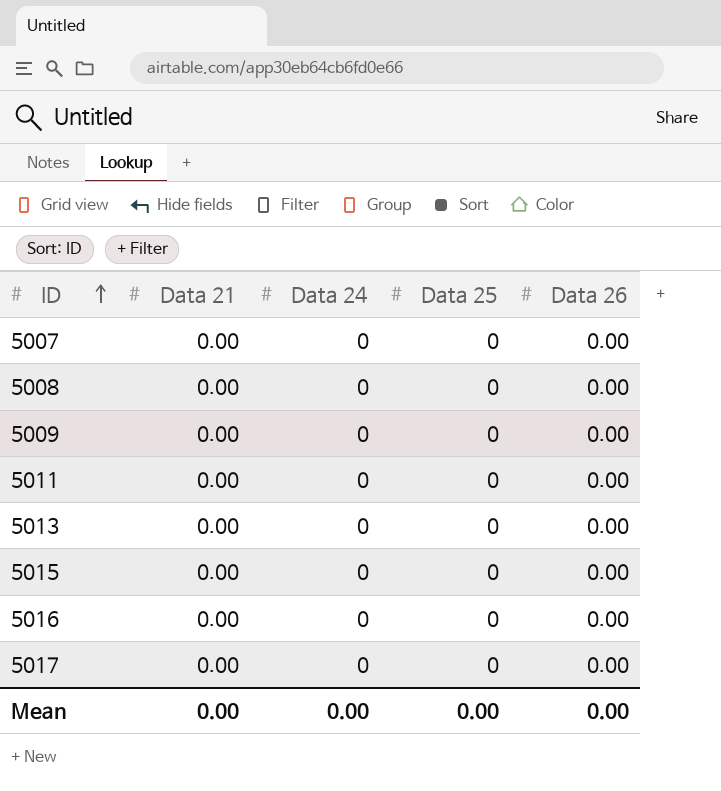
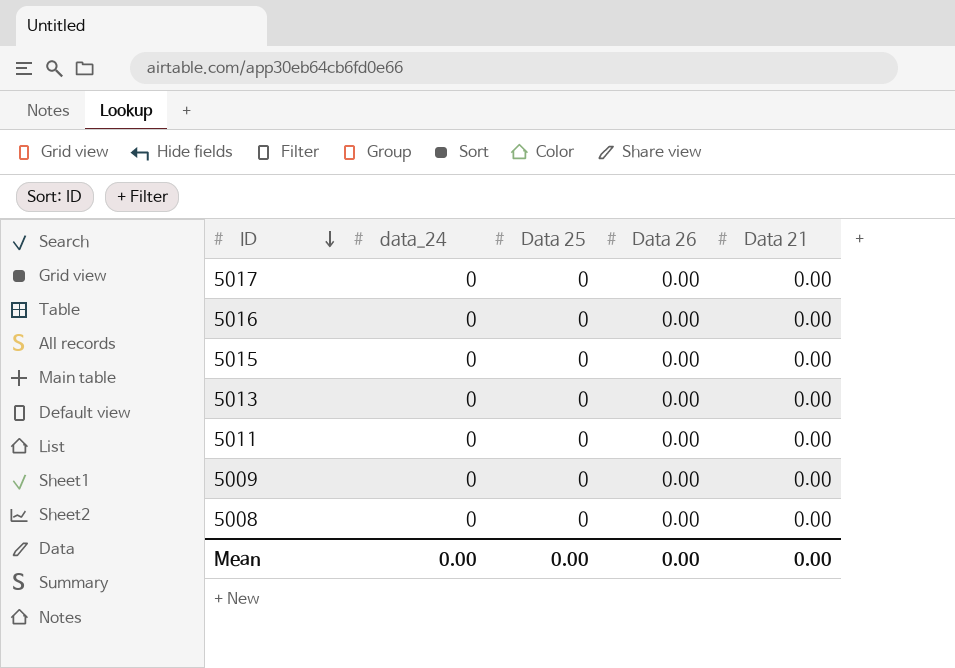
row order: ID ascending -> ID descending
column name: Data 24 -> data_24
column Data 21 | position: 2 -> 5
row 5007: 0.00 | 0 | 0 | 0.00 -> none

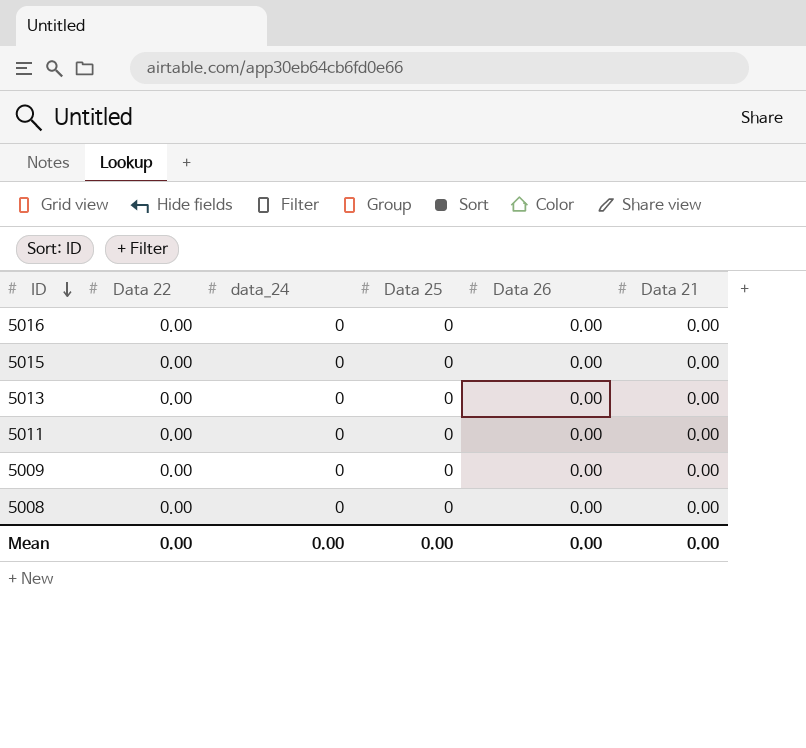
column Data 22 | position: none -> 2
row 5017: 0 | 0 | 0.00 | 0.00 -> none

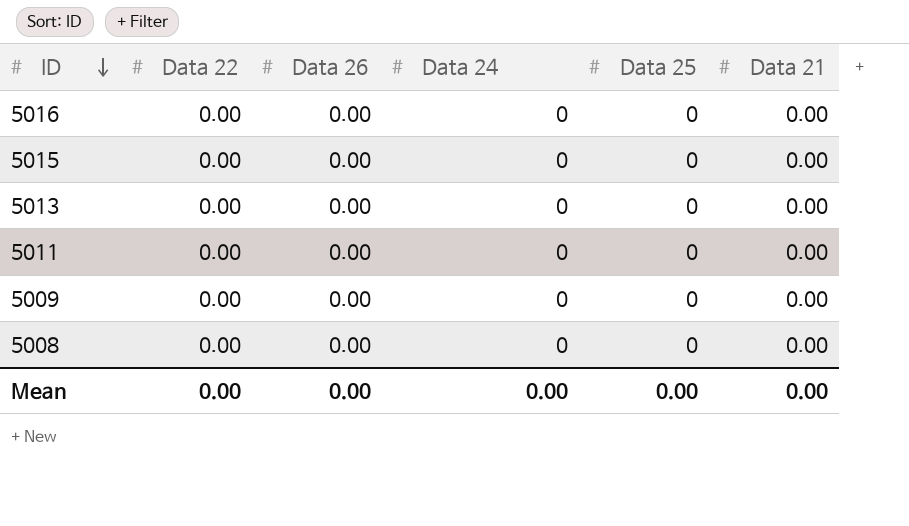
column Data 26 | position: 5 -> 3
column name: data_24 -> Data 24

